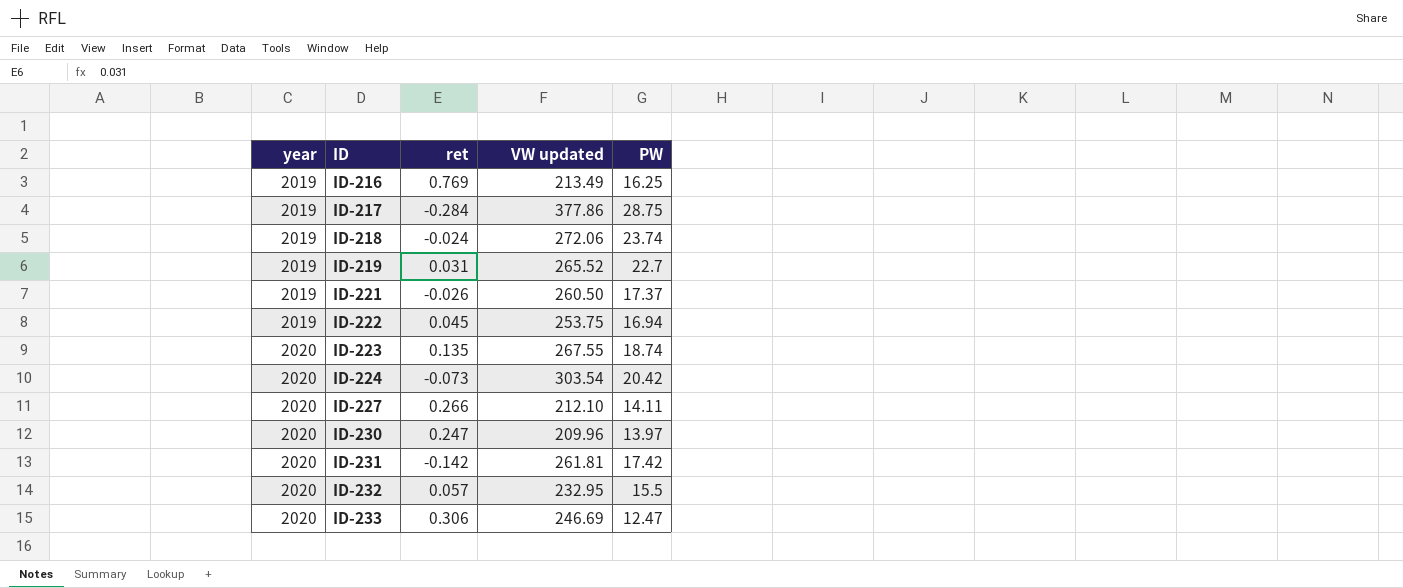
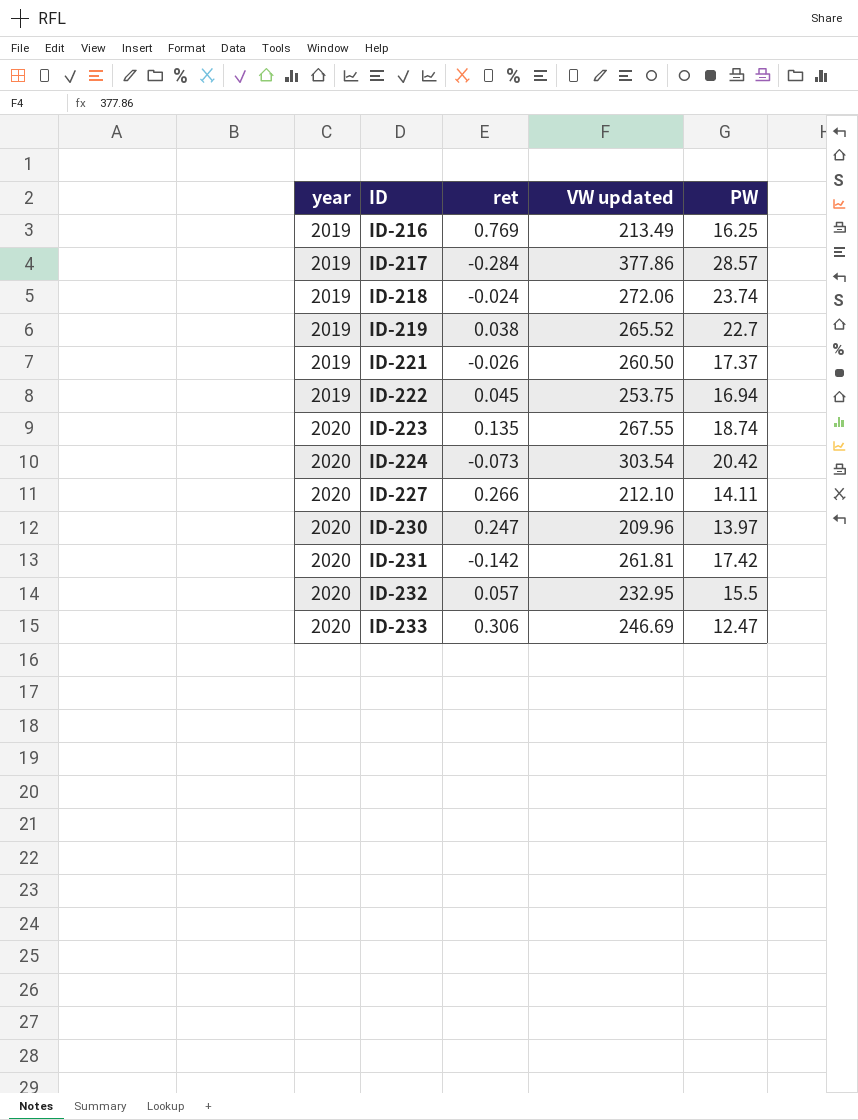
ID-217 | PW: 28.75 -> 28.57
ID-219 | ret: 0.031 -> 0.038

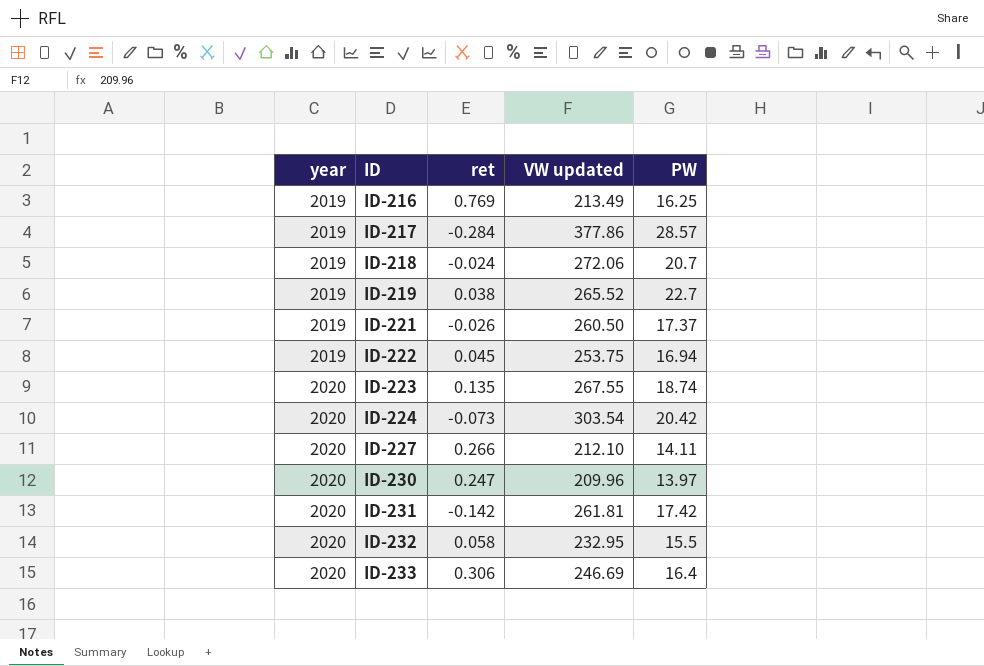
ID-218 | PW: 23.74 -> 20.7
ID-232 | ret: 0.057 -> 0.058
ID-233 | PW: 12.47 -> 16.4

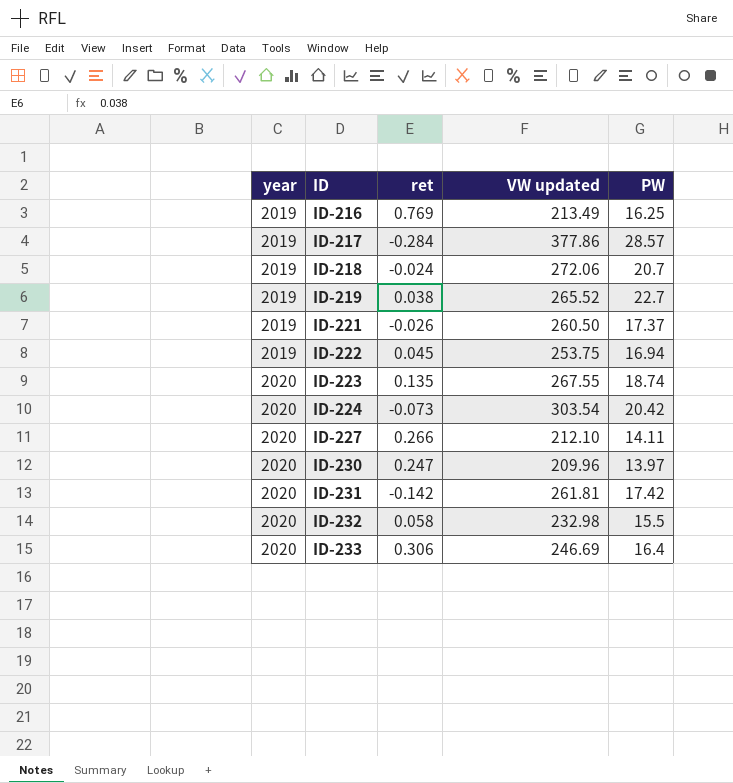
ID-232 | VW updated: 232.95 -> 232.98

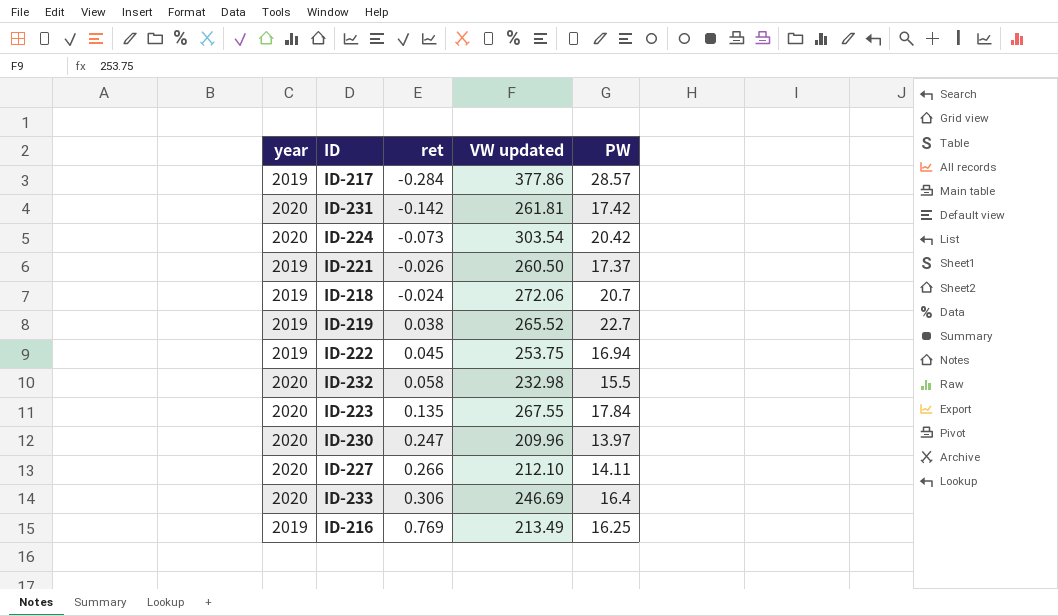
row order: year ascending -> ret ascending
ID-223 | PW: 18.74 -> 17.84

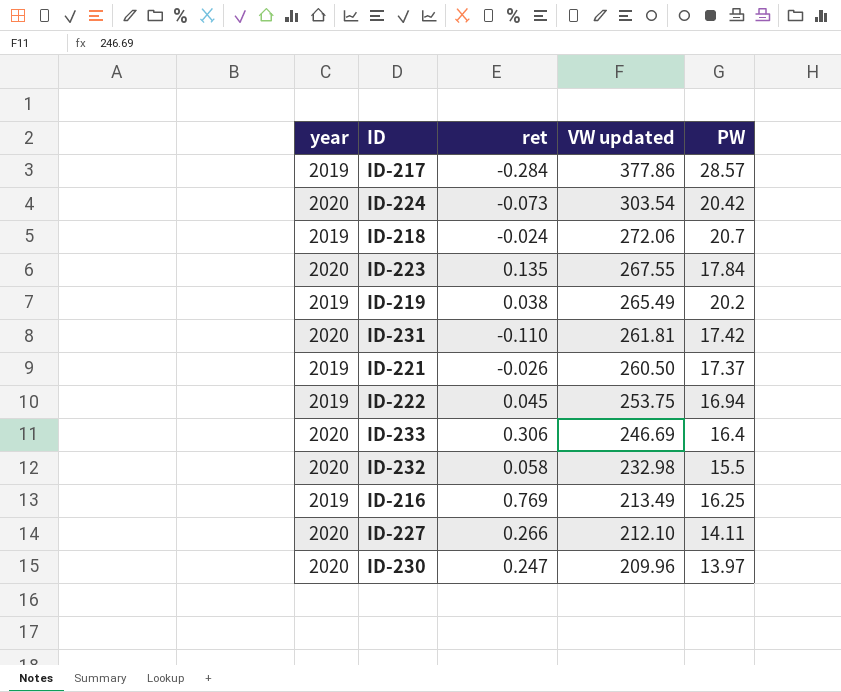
row order: ret ascending -> VW updated descending
ID-219 | VW updated: 265.52 -> 265.49
ID-219 | PW: 22.7 -> 20.2
ID-231 | ret: -0.142 -> -0.110

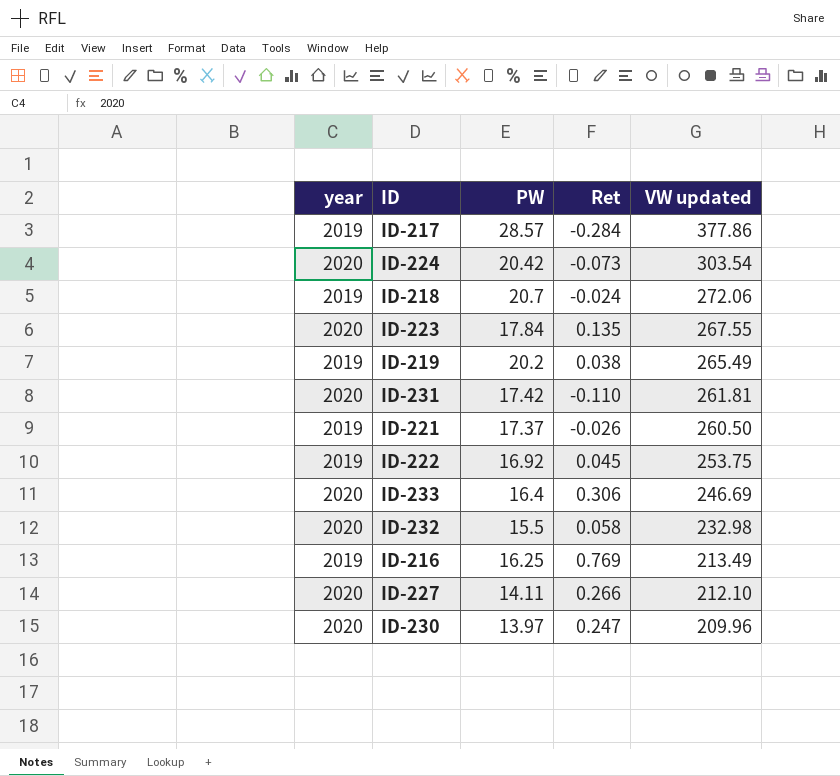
column PW | position: 5 -> 3
column name: ret -> Ret
ID-222 | PW: 16.94 -> 16.92

